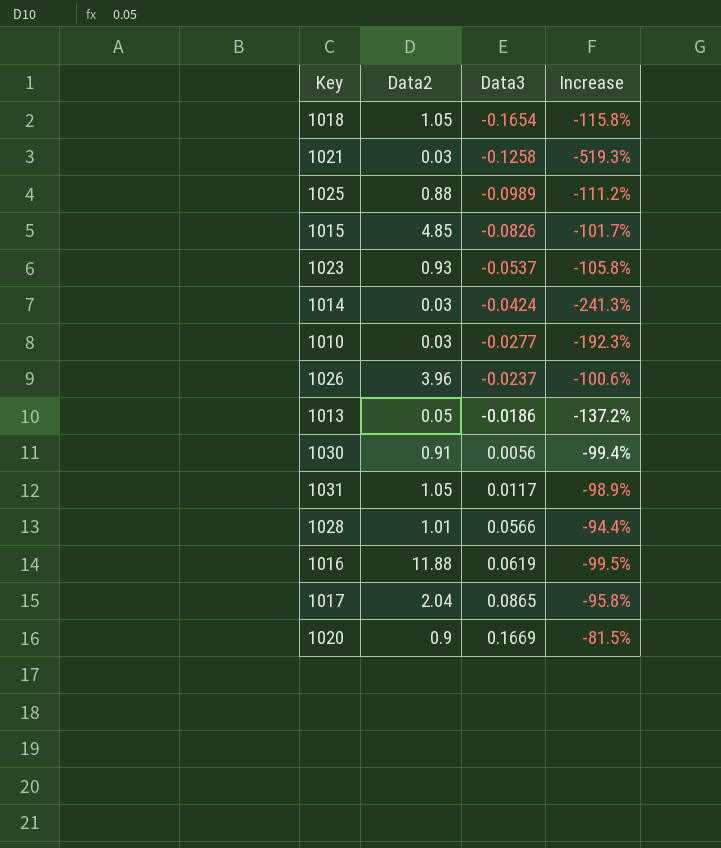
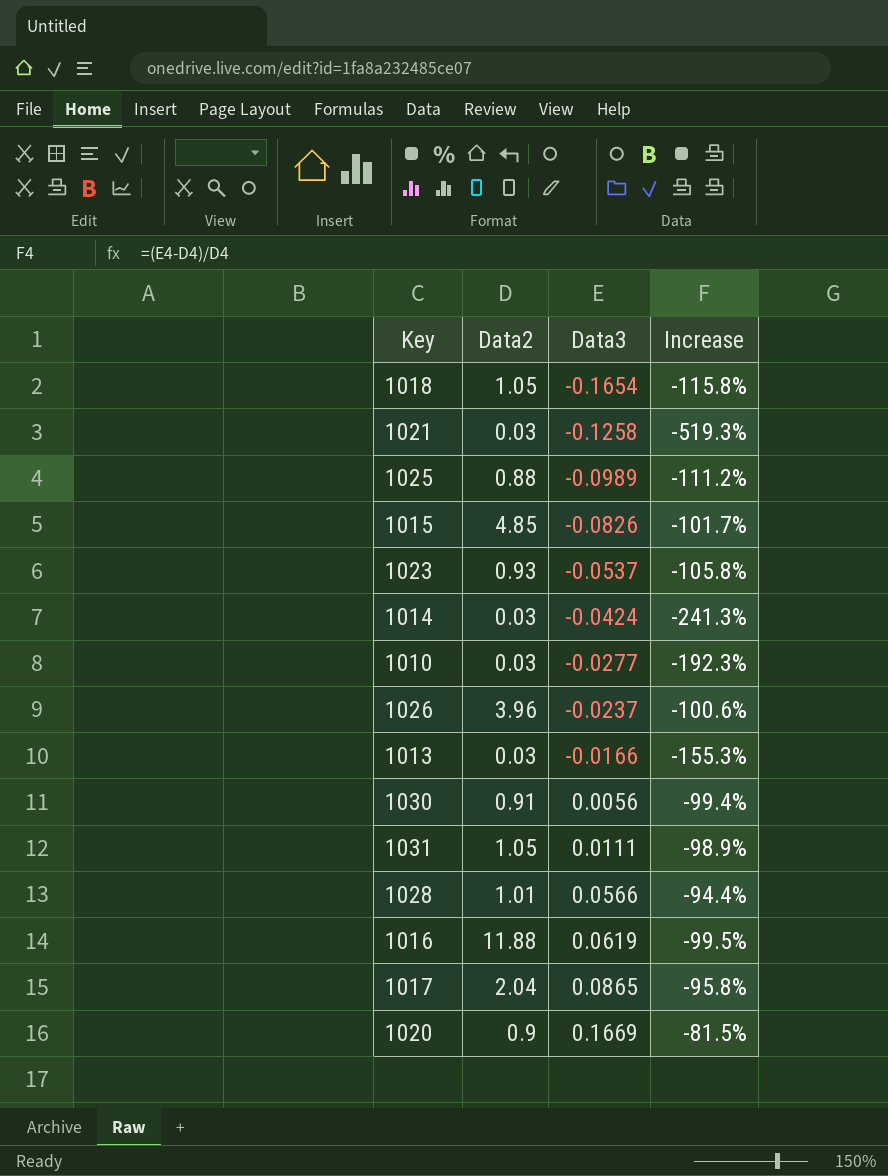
1013 | Data2: 0.05 -> 0.03
1013 | Data3: -0.0186 -> -0.0166
1013 | Increase: -137.2% -> -155.3%
1031 | Data3: 0.0117 -> 0.0111

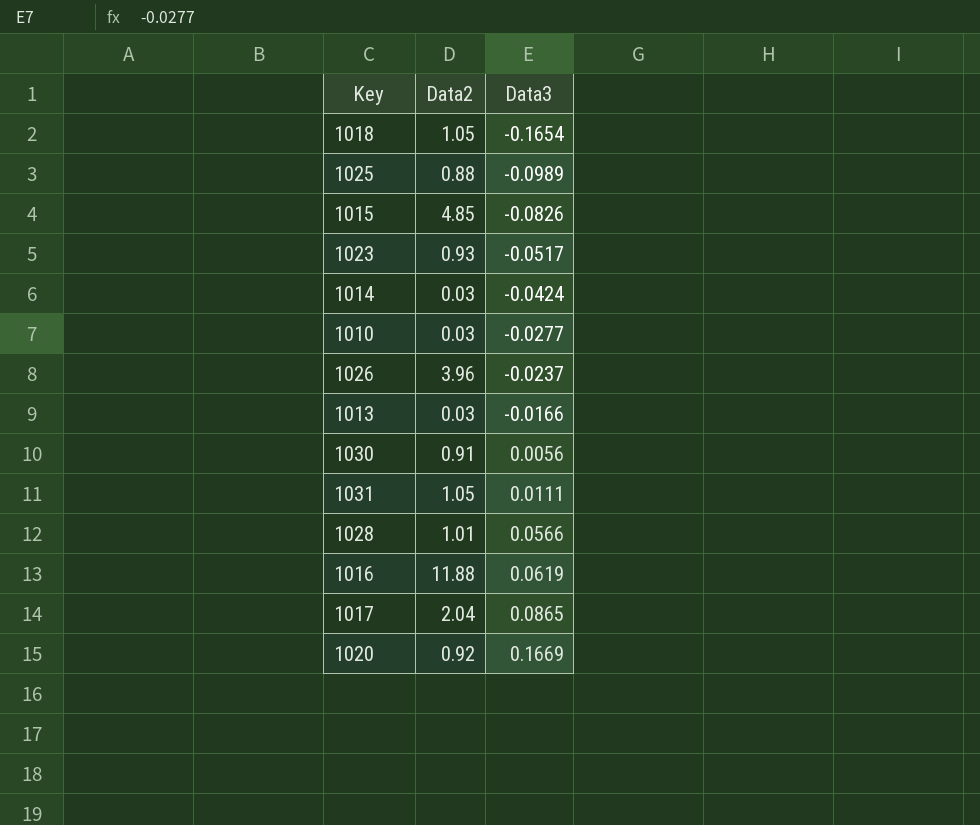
column Increase | formula: ([Data3] - [Data2]) / [Data2] -> none
row 1021: 0.03 | -0.1258 | -519.3% -> none
1023 | Data3: -0.0537 -> -0.0517
1020 | Data2: 0.9 -> 0.92

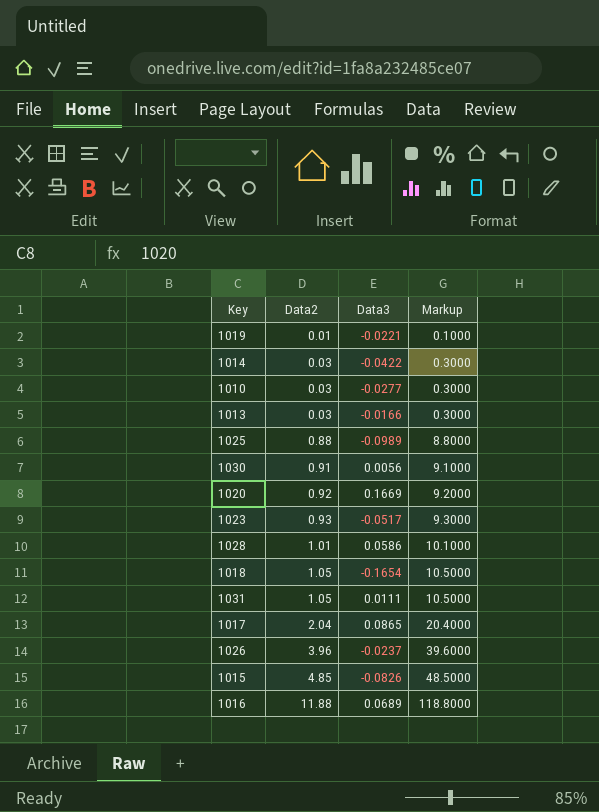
row order: Data3 ascending -> Data2 ascending
column Markup | formula: none -> [Data2] * 10
row 1019: none -> 0.01 | -0.0221 | 0.1000
1014 | Data3: -0.0424 -> -0.0422
1028 | Data3: 0.0566 -> 0.0586
1016 | Data3: 0.0619 -> 0.0689

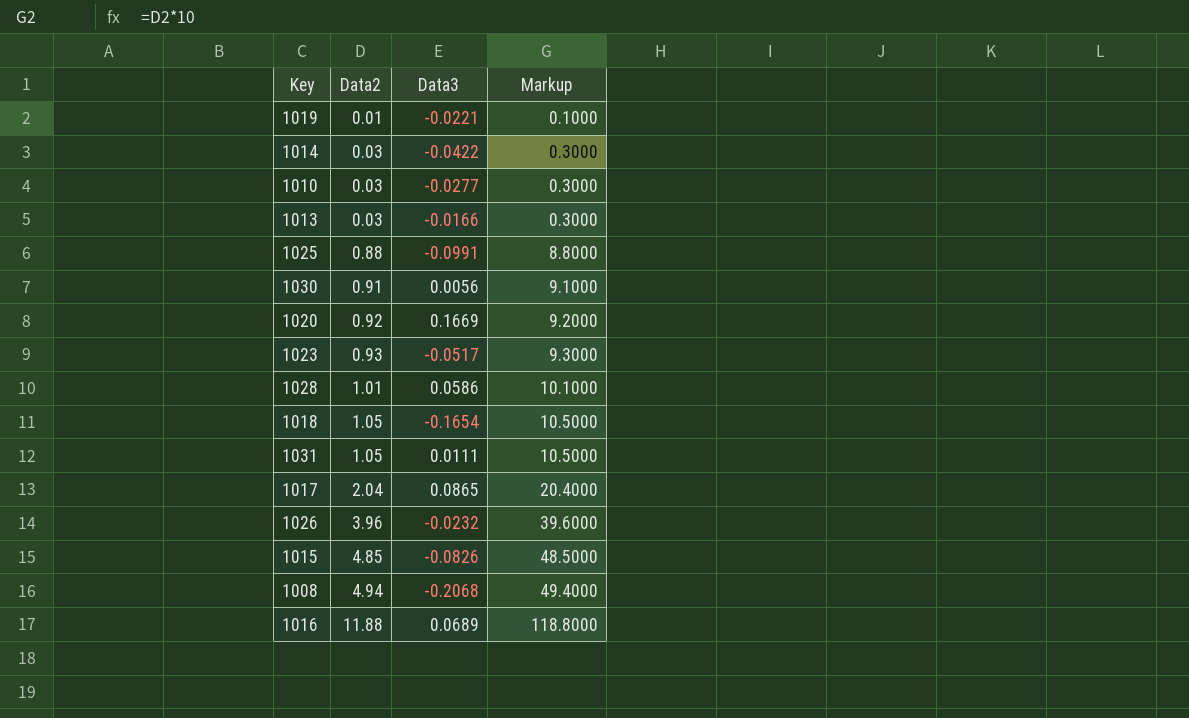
1025 | Data3: -0.0989 -> -0.0991
1026 | Data3: -0.0237 -> -0.0232
row 1008: none -> 4.94 | -0.2068 | 49.4000

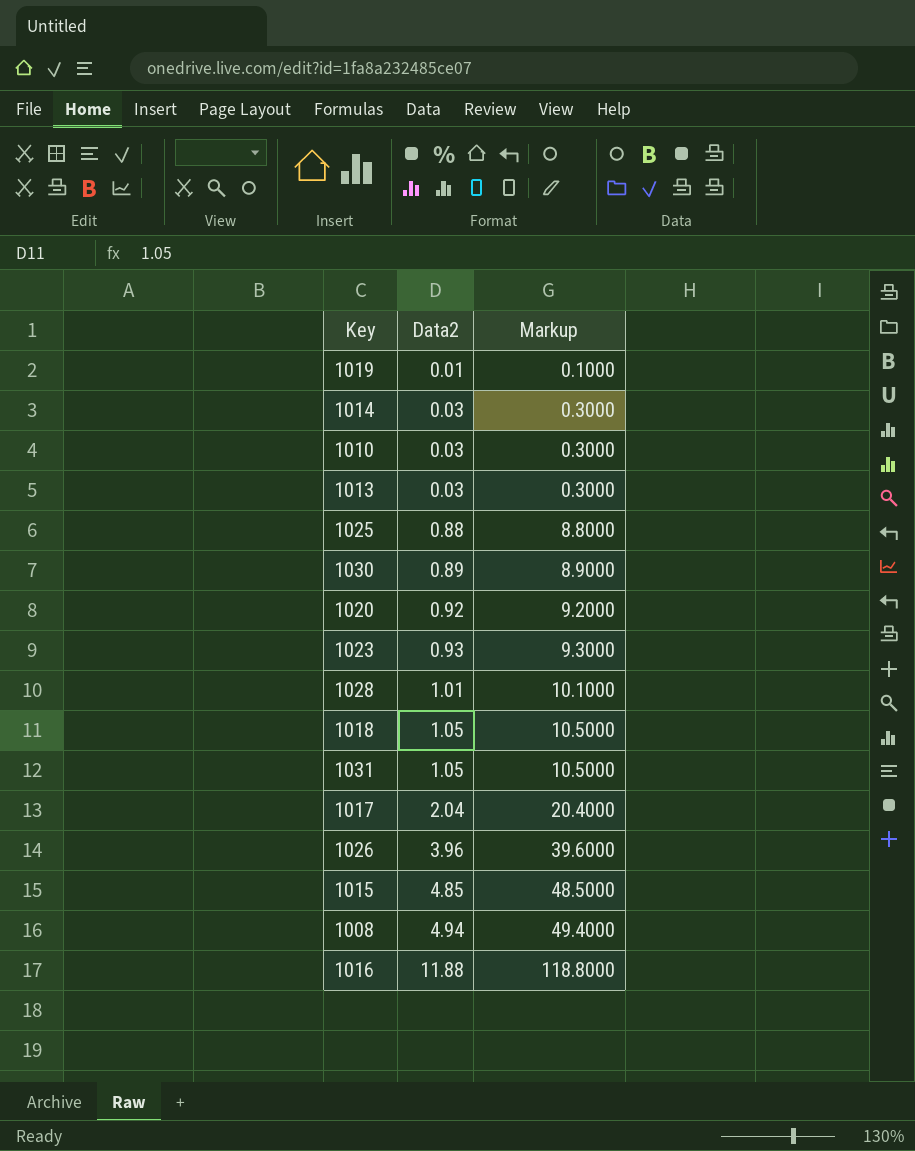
column Data3 | position: 3 -> none
1030 | Data2: 0.91 -> 0.89
1030 | Markup: 9.1000 -> 8.9000

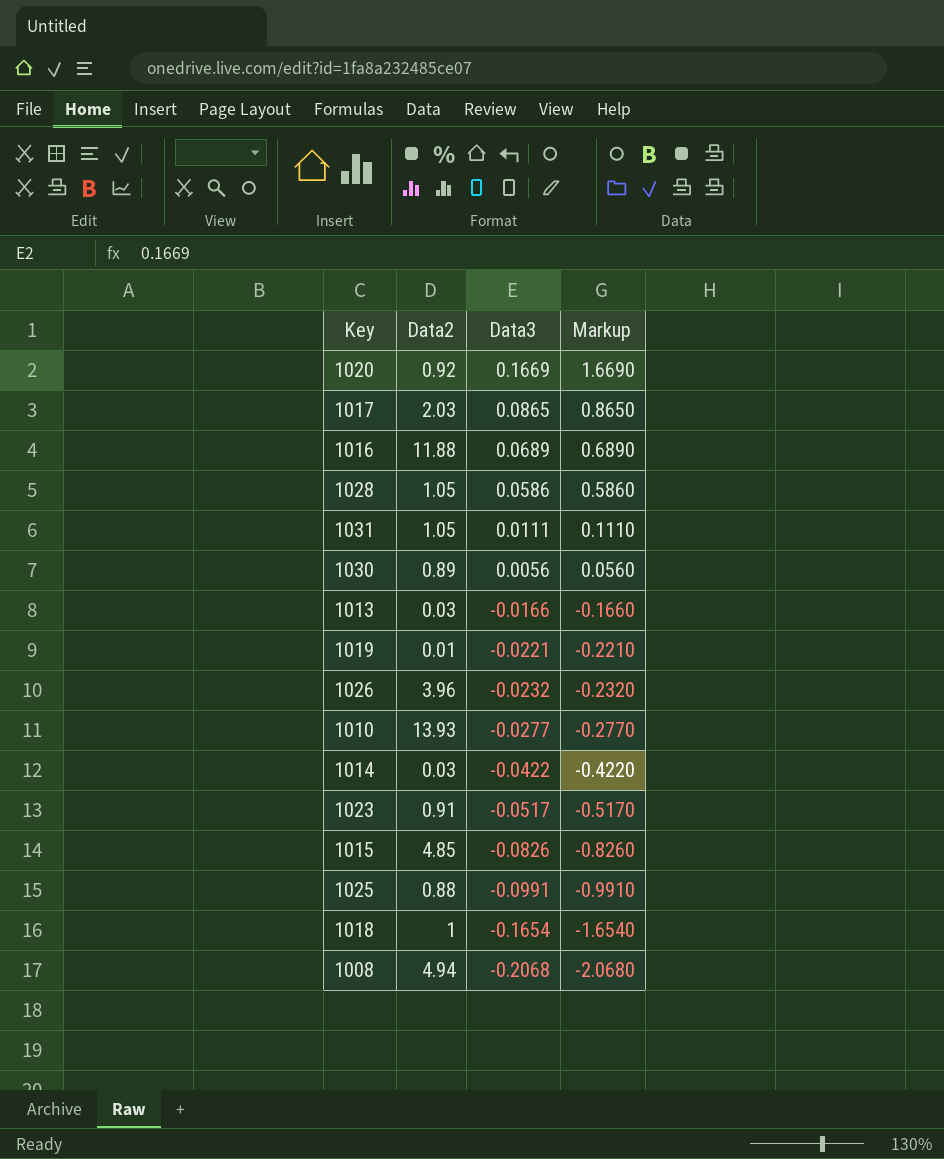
row order: Data2 ascending -> Data3 descending
column Data3 | position: none -> 3
column Markup | formula: [Data2] * 10 -> [Data3] * 10
1017 | Data2: 2.04 -> 2.03
1028 | Data2: 1.01 -> 1.05
1010 | Data2: 0.03 -> 13.93
1023 | Data2: 0.93 -> 0.91
1018 | Data2: 1.05 -> 1

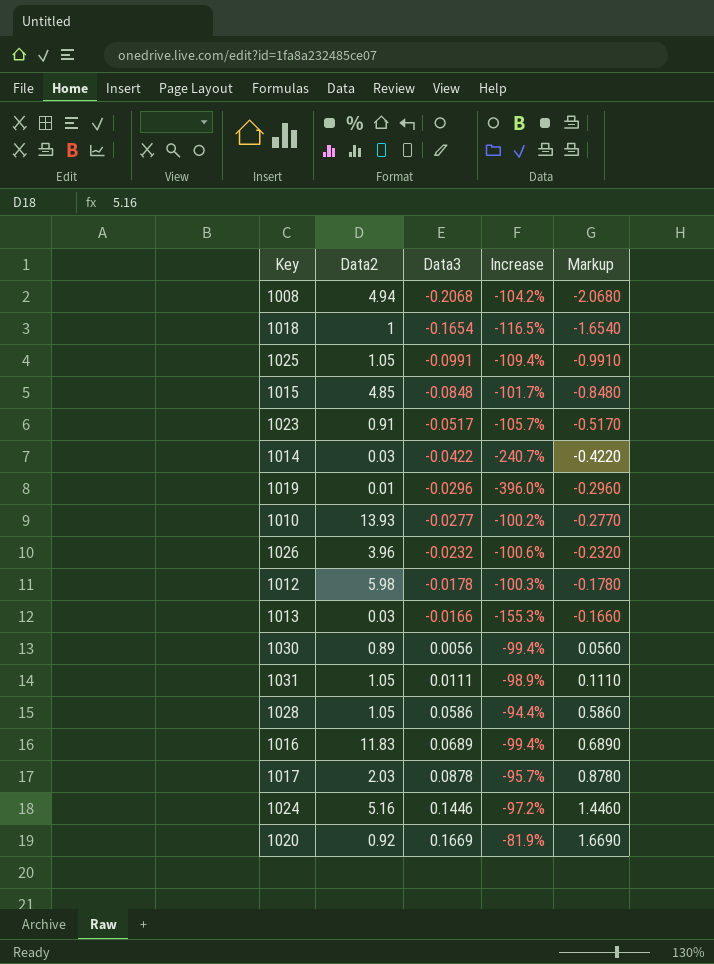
row order: Data3 descending -> Data3 ascending
column Increase | formula: none -> ([Data3] - [Data2]) / [Data2]
1025 | Data2: 0.88 -> 1.05
1015 | Data3: -0.0826 -> -0.0848
1015 | Markup: -0.8260 -> -0.8480
1019 | Data3: -0.0221 -> -0.0296
1019 | Markup: -0.2210 -> -0.2960
row 1012: none -> 5.98 | -0.0178 | -100.3% | -0.1780
1016 | Data2: 11.88 -> 11.83
1017 | Data3: 0.0865 -> 0.0878
1017 | Markup: 0.8650 -> 0.8780
row 1024: none -> 5.16 | 0.1446 | -97.2% | 1.4460

